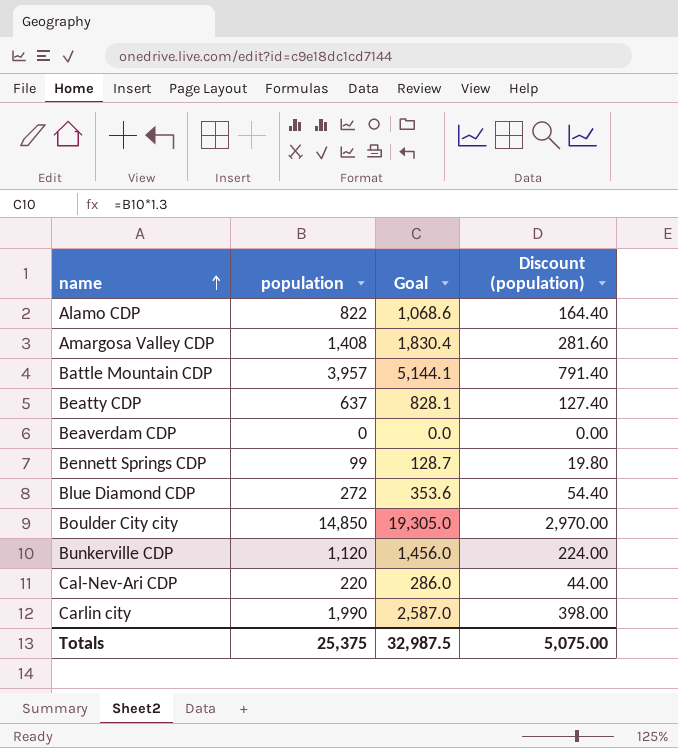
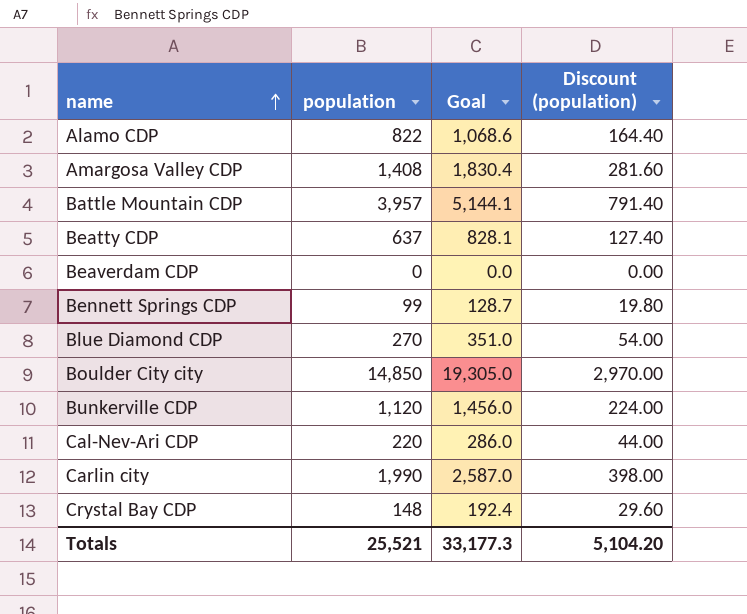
Blue Diamond CDP | population: 272 -> 270
Blue Diamond CDP | Goal: 353.6 -> 351.0
Blue Diamond CDP | Discount (population): 54.40 -> 54.00
row Crystal Bay CDP: none -> 148 | 192.4 | 29.60
Totals | population: 25,375 -> 25,521
Totals | Goal: 32,987.5 -> 33,177.3
Totals | Discount (population): 5,075.00 -> 5,104.20

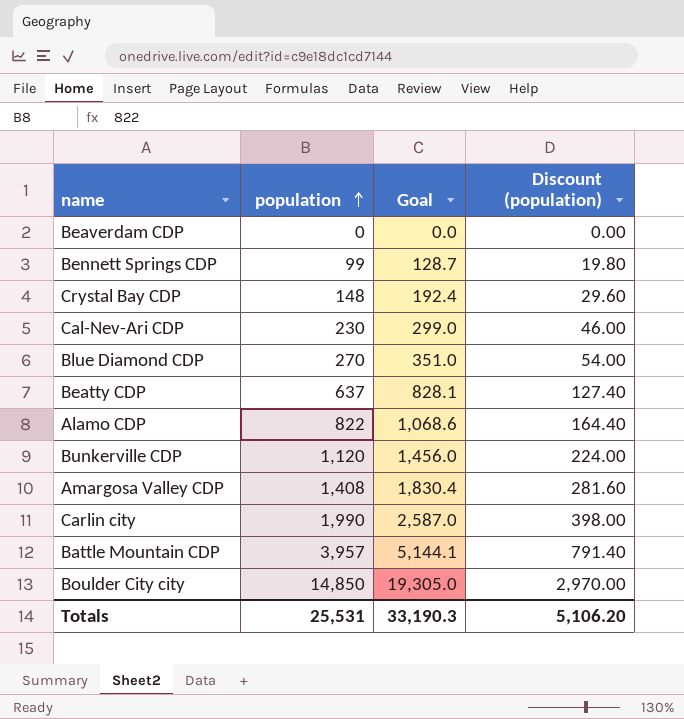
row order: name ascending -> population ascending
Cal-Nev-Ari CDP | population: 220 -> 230
Cal-Nev-Ari CDP | Goal: 286.0 -> 299.0
Cal-Nev-Ari CDP | Discount (population): 44.00 -> 46.00
Totals | population: 25,521 -> 25,531
Totals | Goal: 33,177.3 -> 33,190.3
Totals | Discount (population): 5,104.20 -> 5,106.20

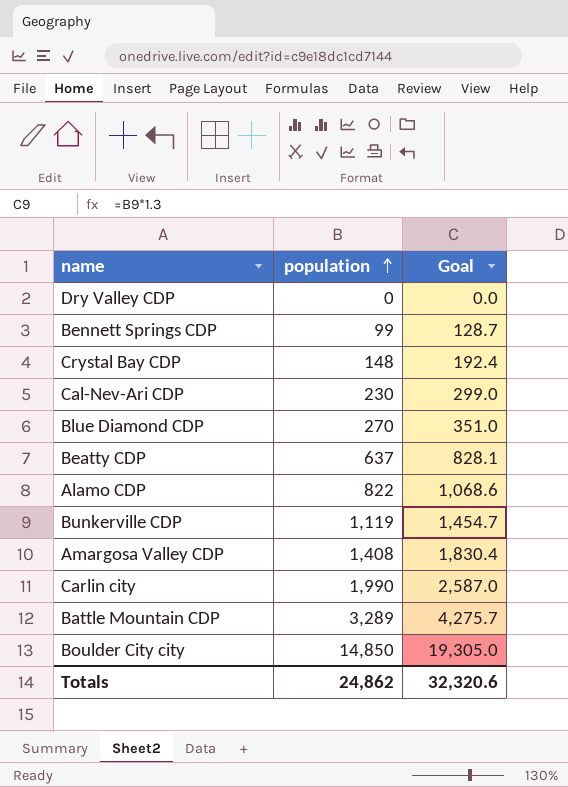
column Discount (population) | formula: [population] * 0.2 -> none
row Beaverdam CDP: 0 | 0.0 | 0.00 -> none
row Dry Valley CDP: none -> 0 | 0.0
Bunkerville CDP | population: 1,120 -> 1,119
Bunkerville CDP | Goal: 1,456.0 -> 1,454.7
Battle Mountain CDP | population: 3,957 -> 3,289
Battle Mountain CDP | Goal: 5,144.1 -> 4,275.7
Totals | population: 25,531 -> 24,862
Totals | Goal: 33,190.3 -> 32,320.6

